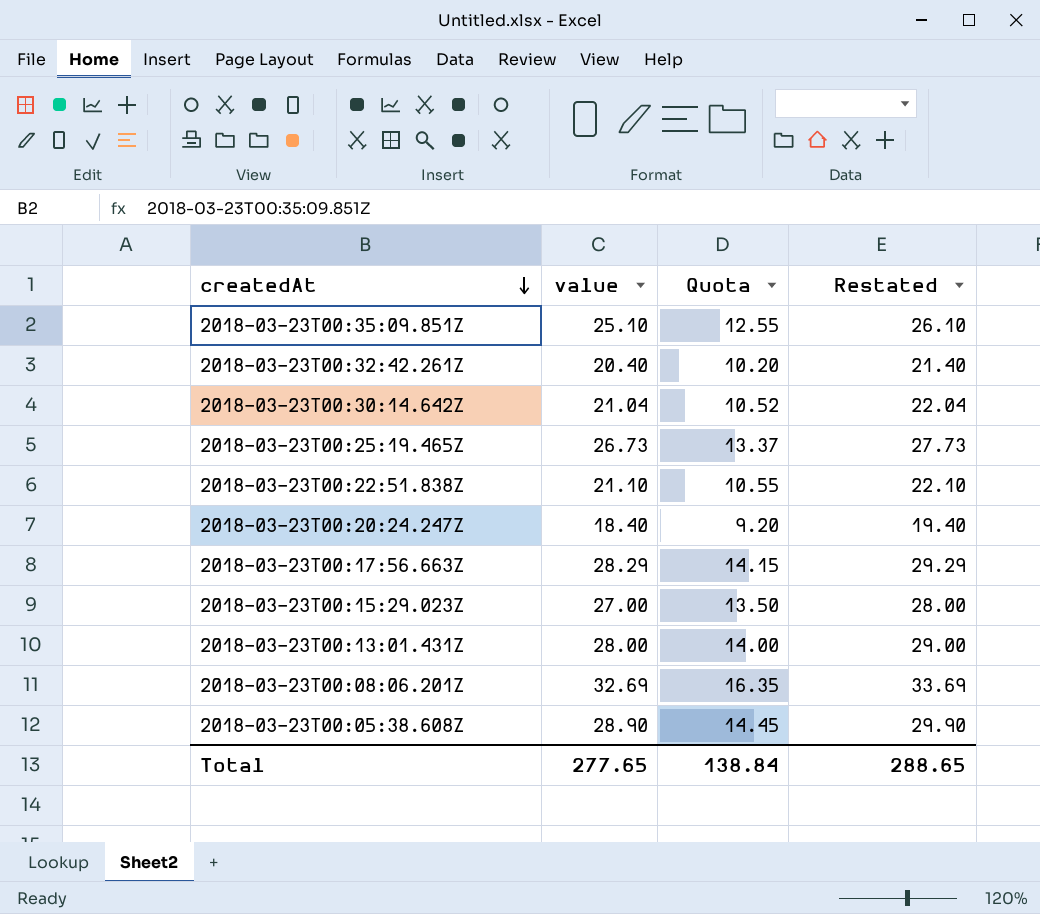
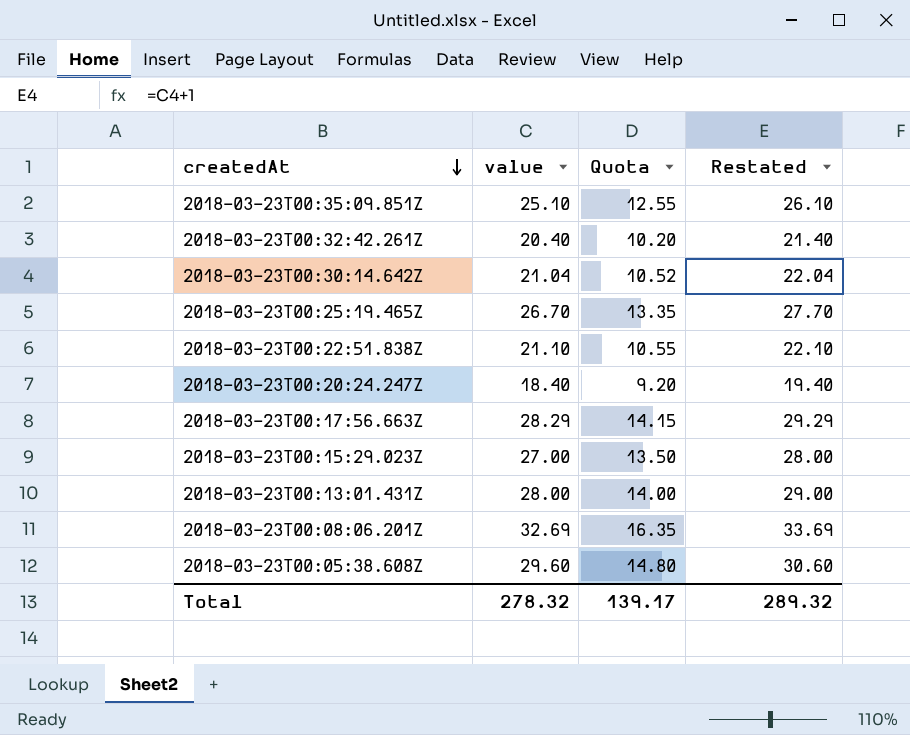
2018-03-23T00:25:19.465Z | value: 26.73 -> 26.70
2018-03-23T00:25:19.465Z | Quota: 13.37 -> 13.35
2018-03-23T00:25:19.465Z | Restated: 27.73 -> 27.70
2018-03-23T00:05:38.608Z | value: 28.90 -> 29.60
2018-03-23T00:05:38.608Z | Quota: 14.45 -> 14.80
2018-03-23T00:05:38.608Z | Restated: 29.90 -> 30.60
Total | value: 277.65 -> 278.32
Total | Quota: 138.84 -> 139.17
Total | Restated: 288.65 -> 289.32

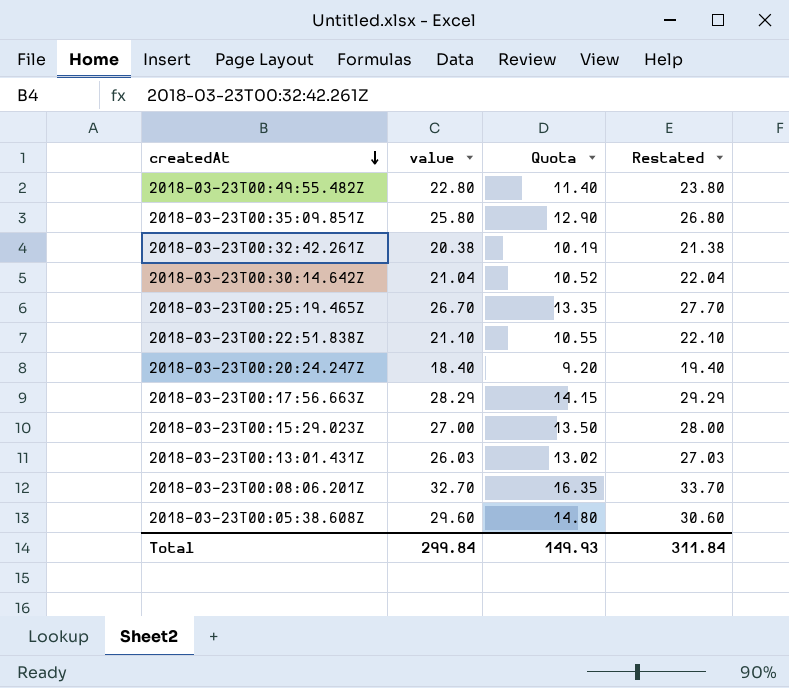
row 2018-03-23T00:49:55.482Z: none -> 22.80 | 11.40 | 23.80
2018-03-23T00:35:09.851Z | value: 25.10 -> 25.80
2018-03-23T00:35:09.851Z | Quota: 12.55 -> 12.90
2018-03-23T00:35:09.851Z | Restated: 26.10 -> 26.80
2018-03-23T00:32:42.261Z | value: 20.40 -> 20.38
2018-03-23T00:32:42.261Z | Quota: 10.20 -> 10.19
2018-03-23T00:32:42.261Z | Restated: 21.40 -> 21.38
2018-03-23T00:13:01.431Z | value: 28.00 -> 26.03
2018-03-23T00:13:01.431Z | Quota: 14.00 -> 13.02
2018-03-23T00:13:01.431Z | Restated: 29.00 -> 27.03
2018-03-23T00:08:06.201Z | value: 32.69 -> 32.70
2018-03-23T00:08:06.201Z | Restated: 33.69 -> 33.70
Total | value: 278.32 -> 299.84
Total | Quota: 139.17 -> 149.93
Total | Restated: 289.32 -> 311.84

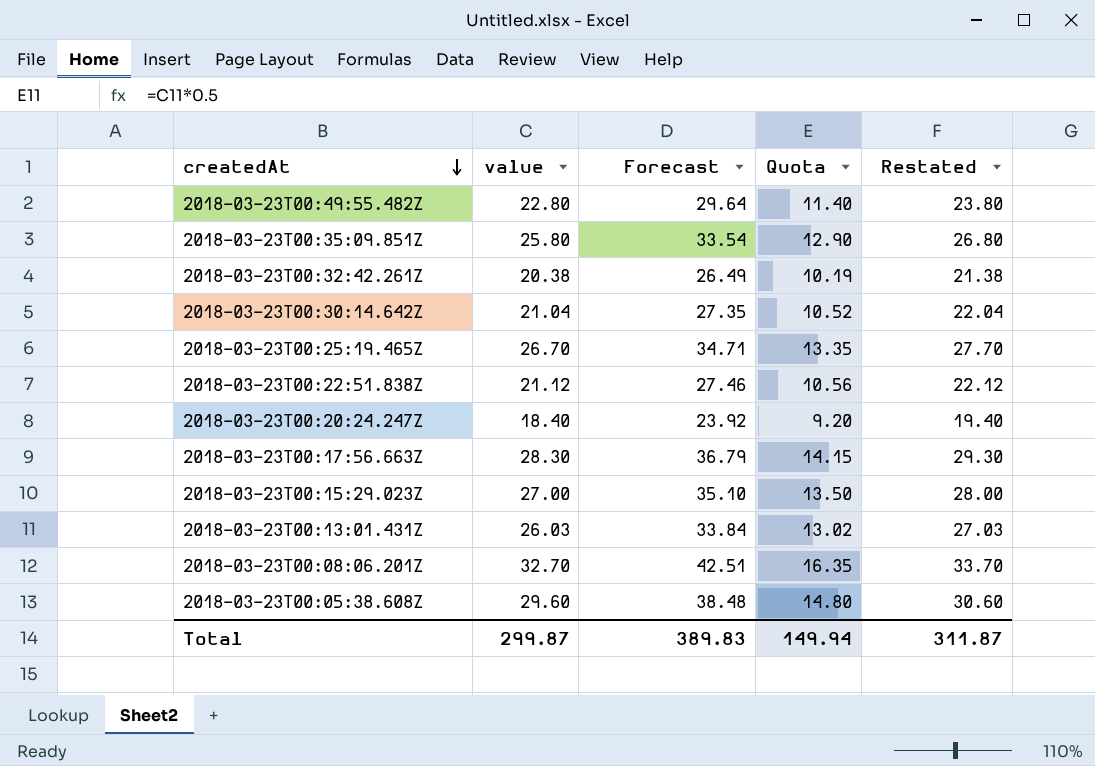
column Forecast | formula: none -> [value] * 1.3
2018-03-23T00:22:51.838Z | value: 21.10 -> 21.12
2018-03-23T00:22:51.838Z | Quota: 10.55 -> 10.56
2018-03-23T00:22:51.838Z | Restated: 22.10 -> 22.12
2018-03-23T00:17:56.663Z | value: 28.29 -> 28.30
2018-03-23T00:17:56.663Z | Restated: 29.29 -> 29.30
Total | value: 299.84 -> 299.87
Total | Quota: 149.93 -> 149.94
Total | Restated: 311.84 -> 311.87

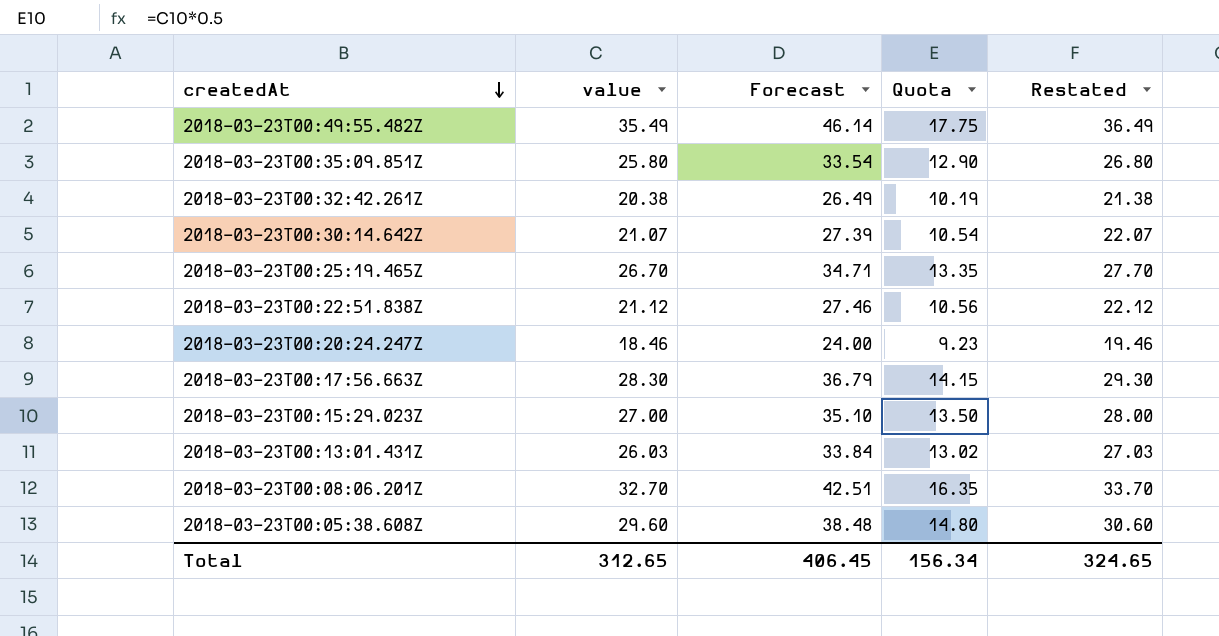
2018-03-23T00:49:55.482Z | value: 22.80 -> 35.49
2018-03-23T00:49:55.482Z | Forecast: 29.64 -> 46.14
2018-03-23T00:49:55.482Z | Quota: 11.40 -> 17.75
2018-03-23T00:49:55.482Z | Restated: 23.80 -> 36.49
2018-03-23T00:30:14.642Z | value: 21.04 -> 21.07
2018-03-23T00:30:14.642Z | Forecast: 27.35 -> 27.39
2018-03-23T00:30:14.642Z | Quota: 10.52 -> 10.54
2018-03-23T00:30:14.642Z | Restated: 22.04 -> 22.07
2018-03-23T00:20:24.247Z | value: 18.40 -> 18.46
2018-03-23T00:20:24.247Z | Forecast: 23.92 -> 24.00
2018-03-23T00:20:24.247Z | Quota: 9.20 -> 9.23
2018-03-23T00:20:24.247Z | Restated: 19.40 -> 19.46
Total | value: 299.87 -> 312.65
Total | Forecast: 389.83 -> 406.45
Total | Quota: 149.94 -> 156.34
Total | Restated: 311.87 -> 324.65

